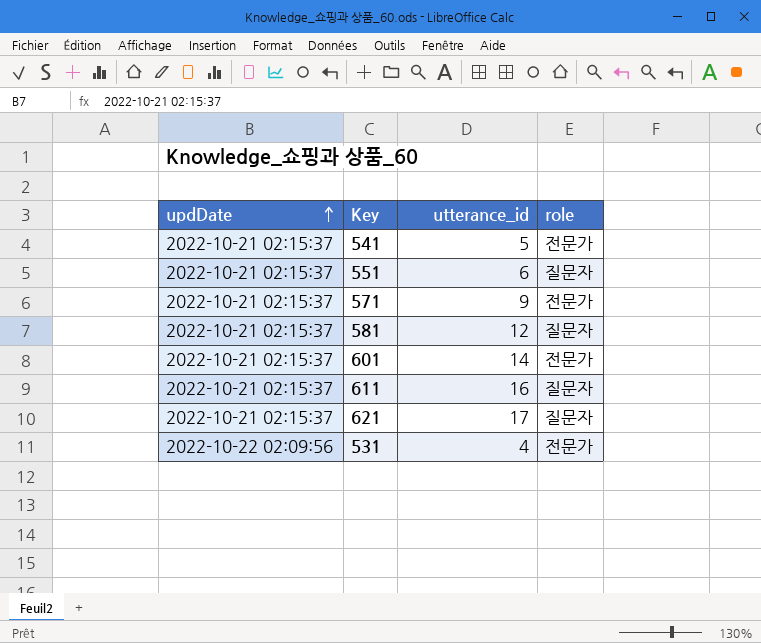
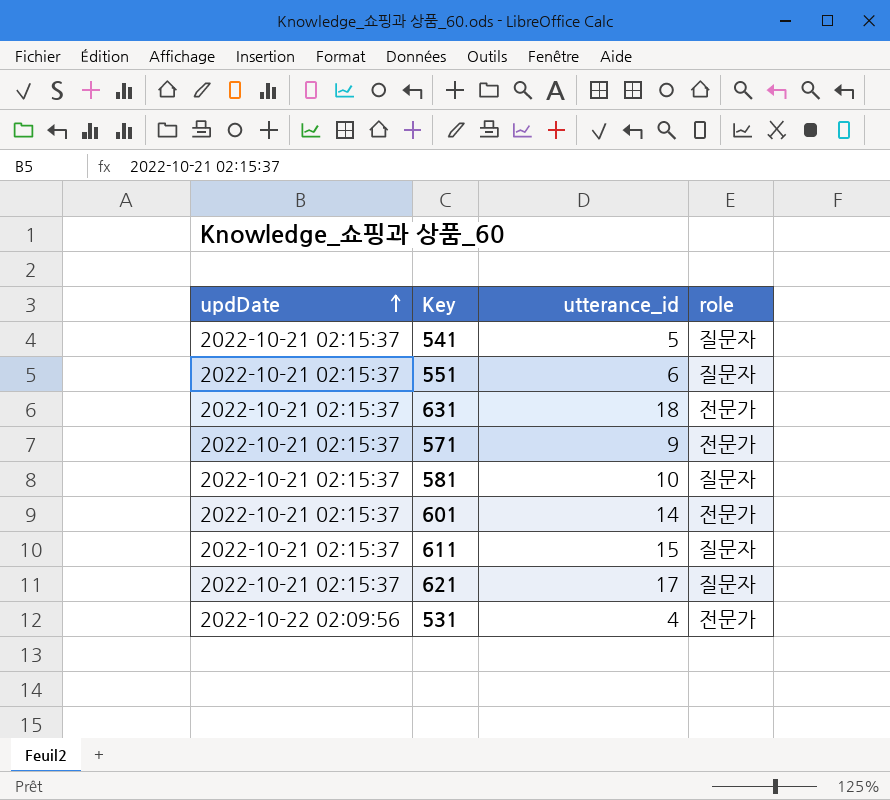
541 | role: 전문가 -> 질문자
row 631: none -> 2022-10-21 02:15:37 | 18 | 전문가
581 | utterance_id: 12 -> 10
611 | utterance_id: 16 -> 15

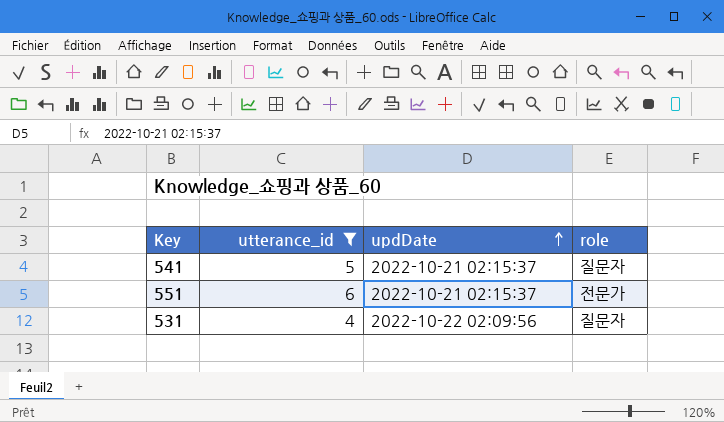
filter: none -> utterance_id <= 6
column updDate | position: 1 -> 3
551 | role: 질문자 -> 전문가
531 | role: 전문가 -> 질문자

